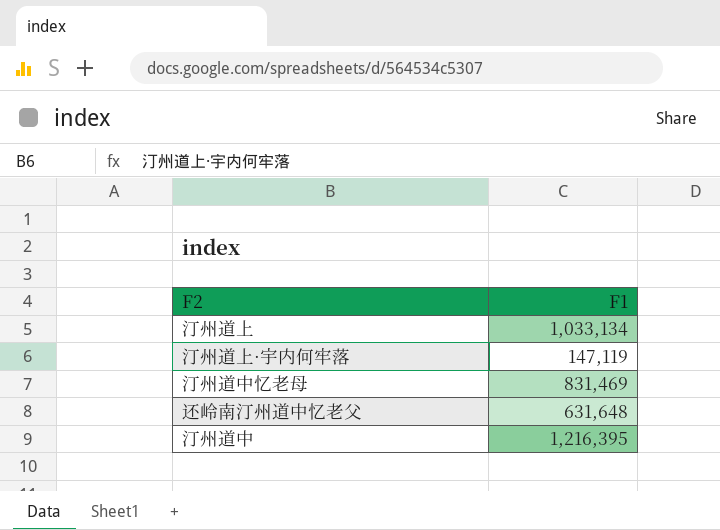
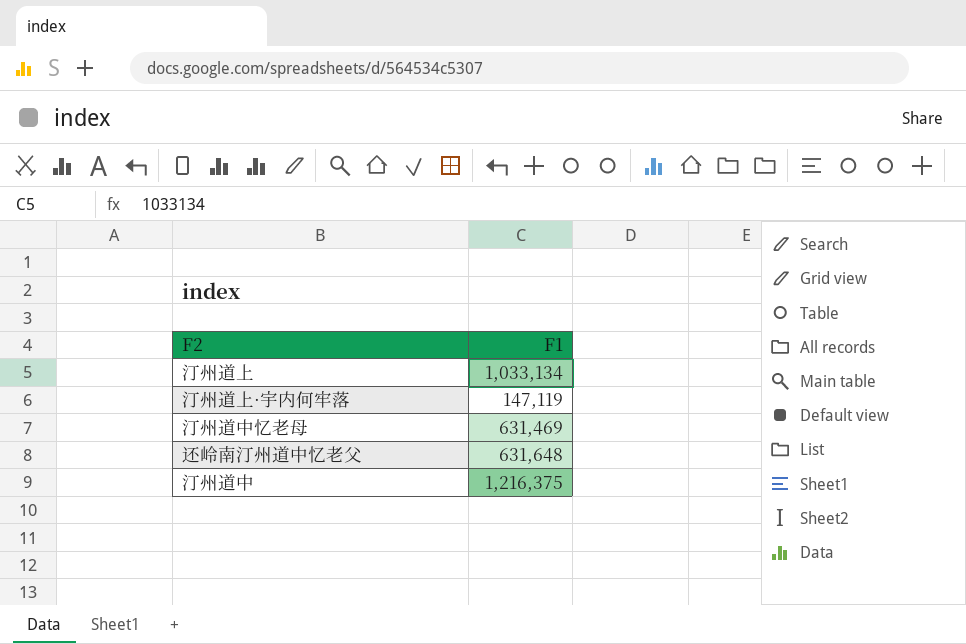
汀州道中忆老母 | F1: 831,469 -> 631,469
汀州道中 | F1: 1,216,395 -> 1,216,375

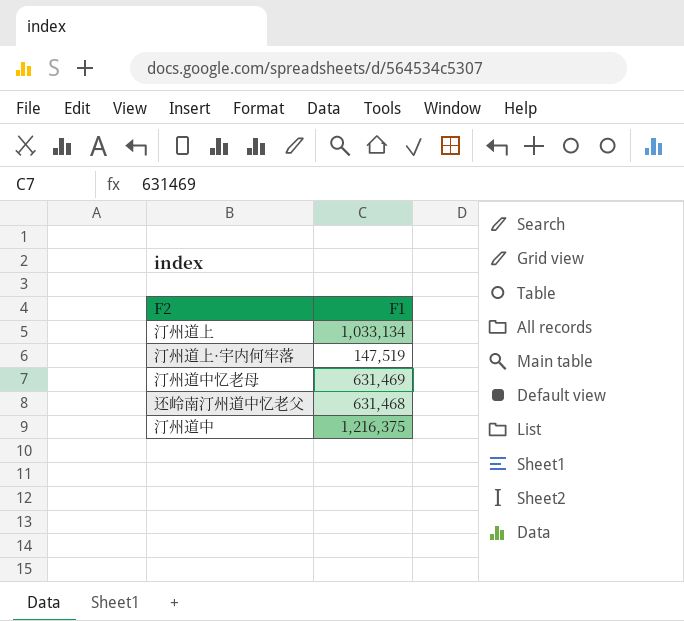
汀州道上·宇内何牢落 | F1: 147,119 -> 147,519
还岭南汀州道中忆老父 | F1: 631,648 -> 631,468

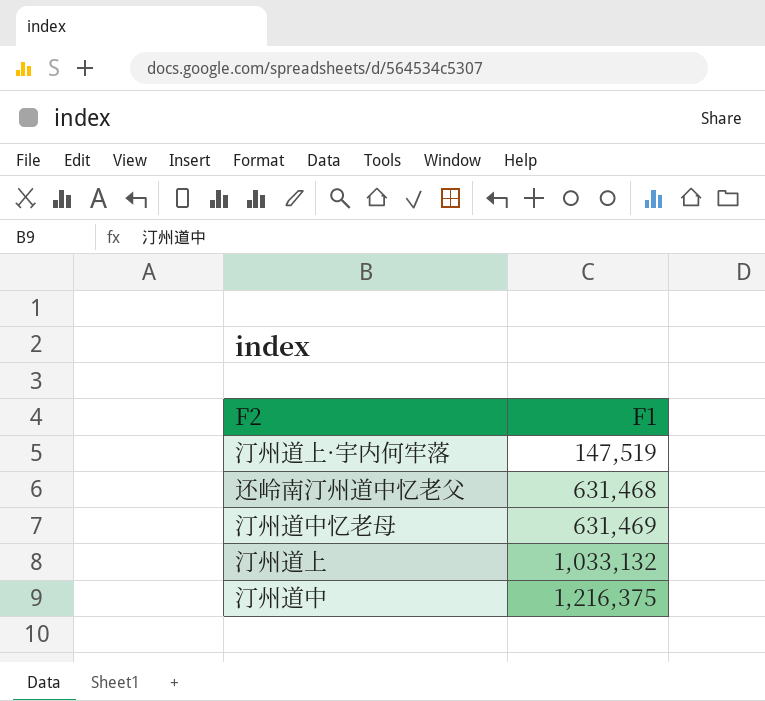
row order: none -> F1 ascending
汀州道上 | F1: 1,033,134 -> 1,033,132

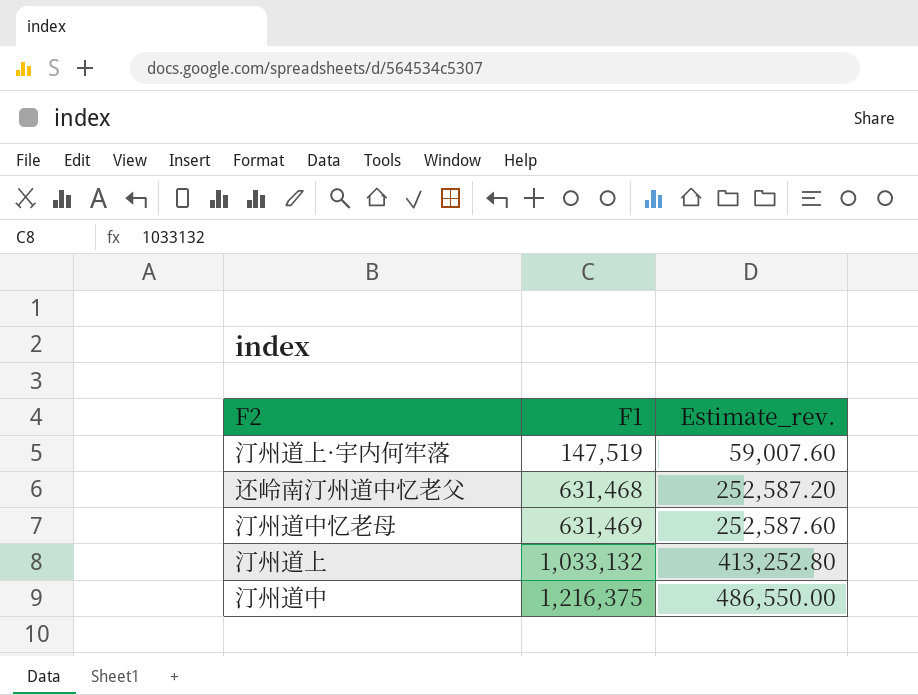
column Estimate_rev. | formula: none -> [F1] * 0.4

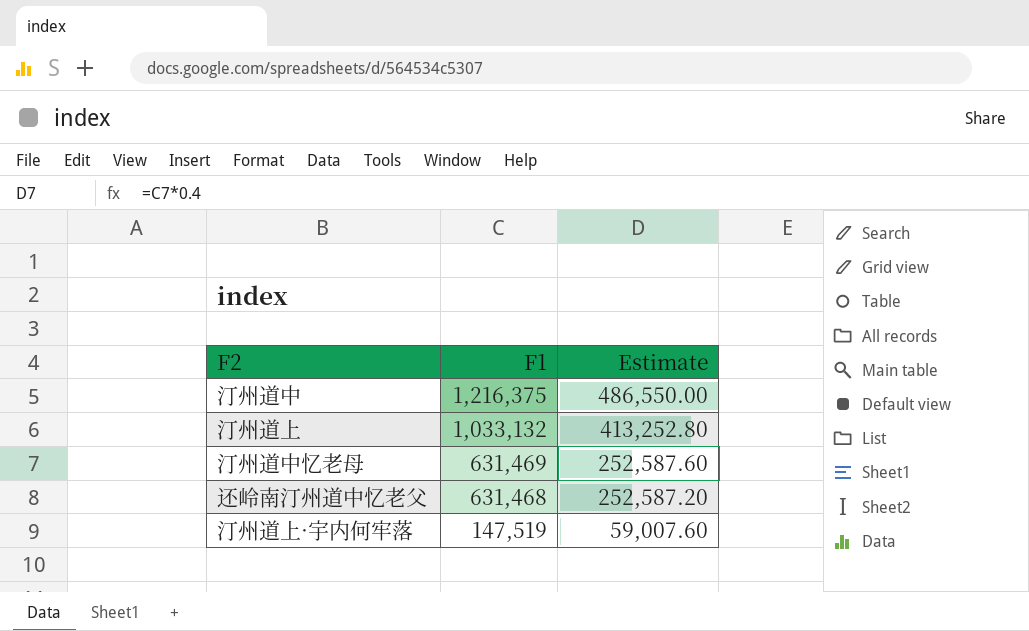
row order: F1 ascending -> F1 descending
column name: Estimate_rev. -> Estimate

